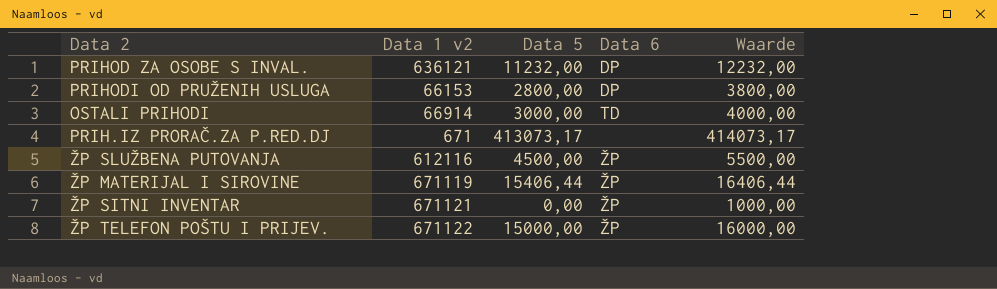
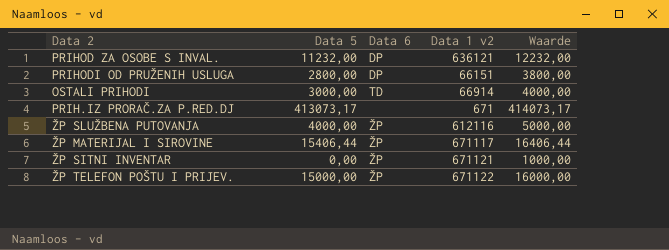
column Data 1 v2 | position: 2 -> 4
PRIHODI OD PRUŽENIH USLUGA | Data 1 v2: 66153 -> 66151
ŽP SLUŽBENA PUTOVANJA | Data 5: 4500,00 -> 4000,00
ŽP SLUŽBENA PUTOVANJA | Waarde: 5500,00 -> 5000,00
ŽP MATERIJAL I SIROVINE | Data 1 v2: 671119 -> 671117

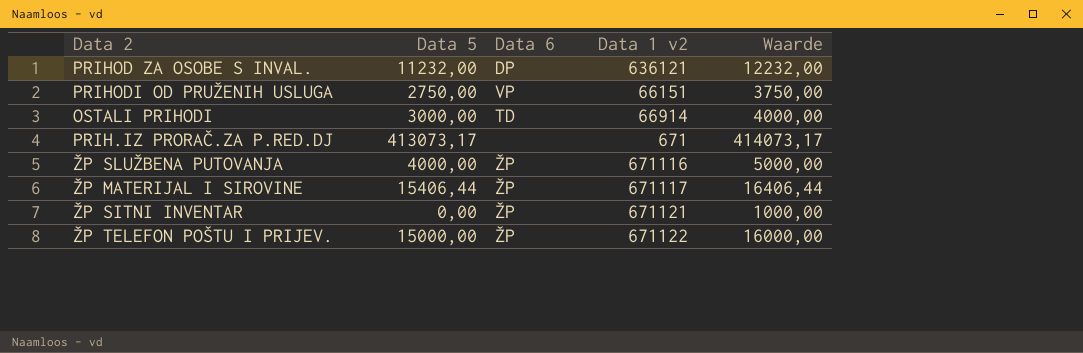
PRIHODI OD PRUŽENIH USLUGA | Data 5: 2800,00 -> 2750,00
PRIHODI OD PRUŽENIH USLUGA | Data 6: DP -> VP
PRIHODI OD PRUŽENIH USLUGA | Waarde: 3800,00 -> 3750,00
ŽP SLUŽBENA PUTOVANJA | Data 1 v2: 612116 -> 671116

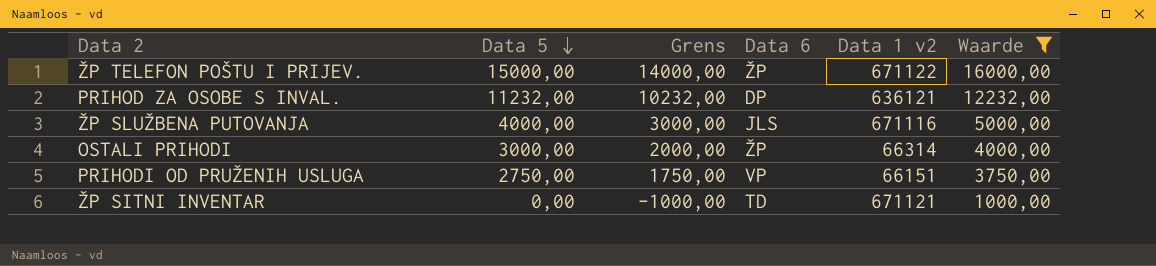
filter: none -> Waarde <= 16000,00
row order: none -> Data 5 descending
column Grens | formula: none -> [Data 5] - 1000
ŽP SLUŽBENA PUTOVANJA | Data 6: ŽP -> JLS
OSTALI PRIHODI | Data 6: TD -> ŽP
OSTALI PRIHODI | Data 1 v2: 66914 -> 66314
ŽP SITNI INVENTAR | Data 6: ŽP -> TD

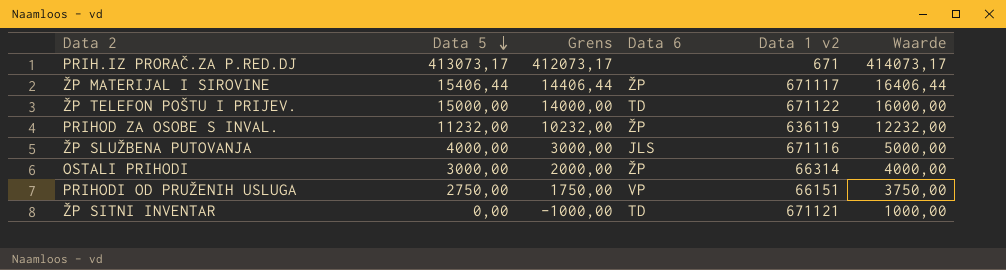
filter: Waarde <= 16000,00 -> none
ŽP TELEFON POŠTU I PRIJEV. | Data 6: ŽP -> TD
PRIHOD ZA OSOBE S INVAL. | Data 6: DP -> ŽP
PRIHOD ZA OSOBE S INVAL. | Data 1 v2: 636121 -> 636119

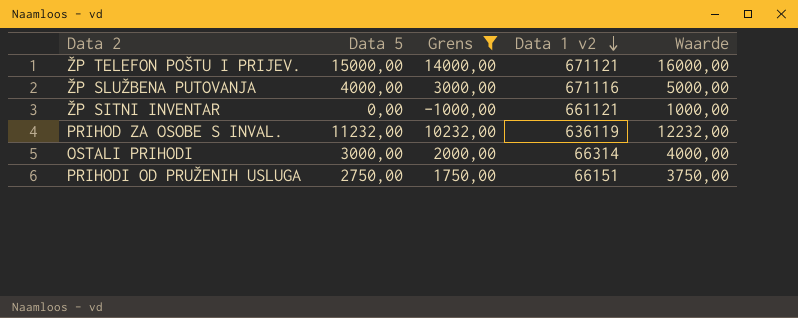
filter: none -> Grens <= 14000,00
row order: Data 5 descending -> Data 1 v2 descending
column Data 6 | position: 4 -> none
ŽP TELEFON POŠTU I PRIJEV. | Data 1 v2: 671122 -> 671121
ŽP SITNI INVENTAR | Data 1 v2: 671121 -> 661121

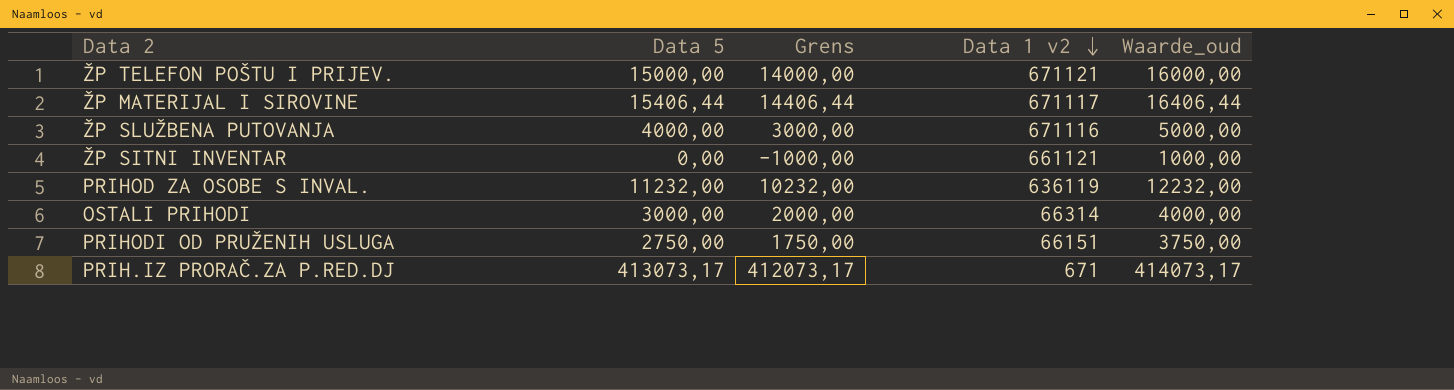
filter: Grens <= 14000,00 -> none
column name: Waarde -> Waarde_oud

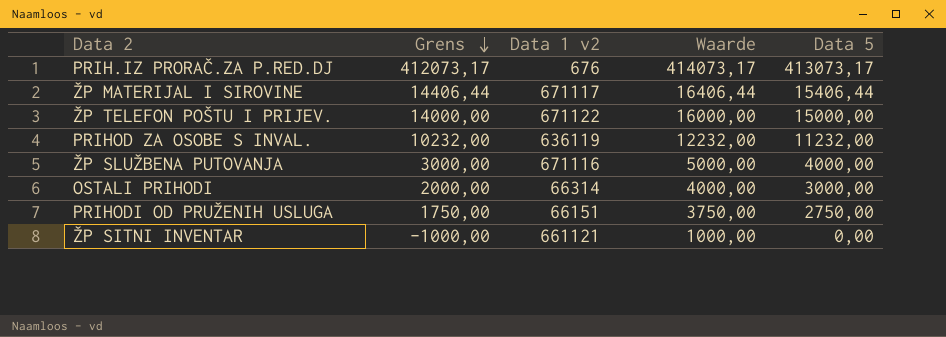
row order: Data 1 v2 descending -> Grens descending
column name: Waarde_oud -> Waarde
column Data 5 | position: 2 -> 5
PRIH.IZ PRORAČ.ZA P.RED.DJ | Data 1 v2: 671 -> 676
ŽP TELEFON POŠTU I PRIJEV. | Data 1 v2: 671121 -> 671122

